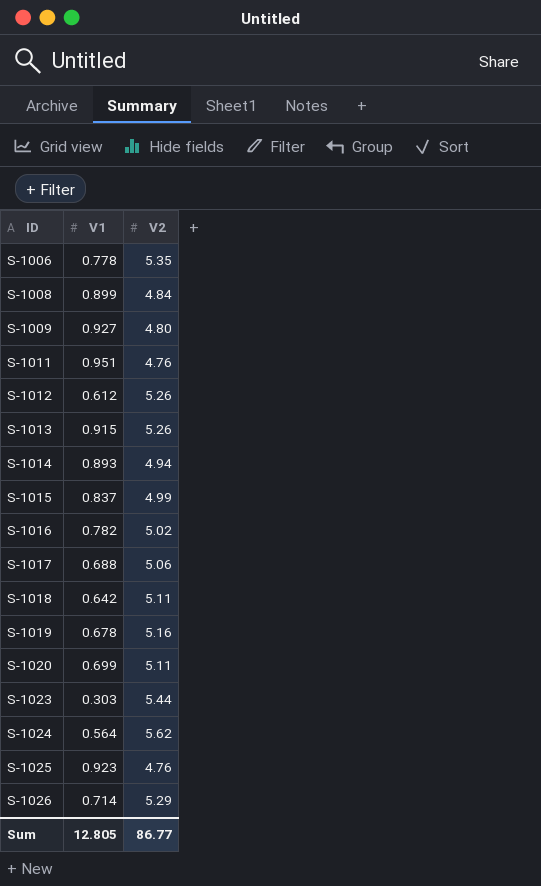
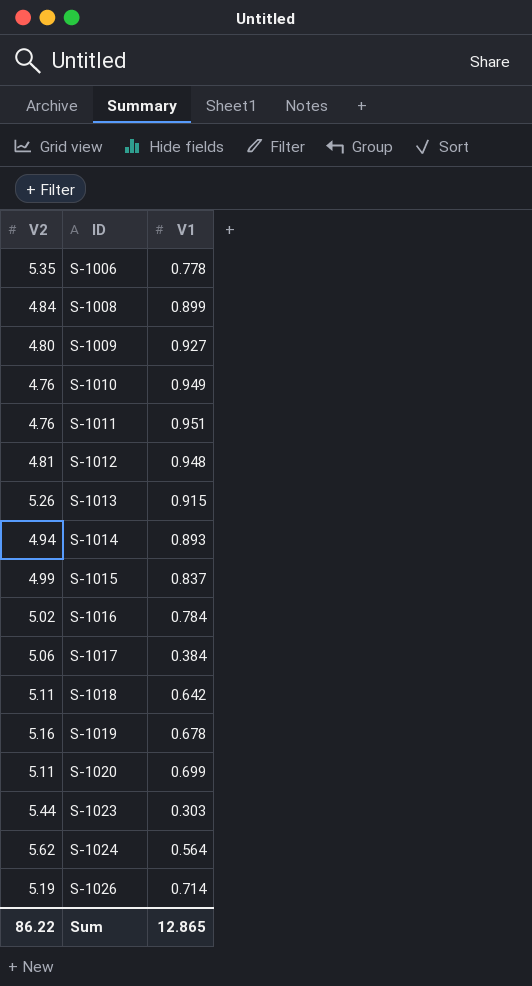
column V2 | position: 3 -> 1
row S-1025: 0.923 | 4.76 -> none
row S-1010: none -> 4.76 | 0.949
S-1012 | V2: 5.26 -> 4.81
S-1012 | V1: 0.612 -> 0.948
S-1016 | V1: 0.782 -> 0.784
S-1017 | V1: 0.688 -> 0.384
S-1026 | V2: 5.29 -> 5.19
Sum | V2: 86.77 -> 86.22
Sum | V1: 12.805 -> 12.865

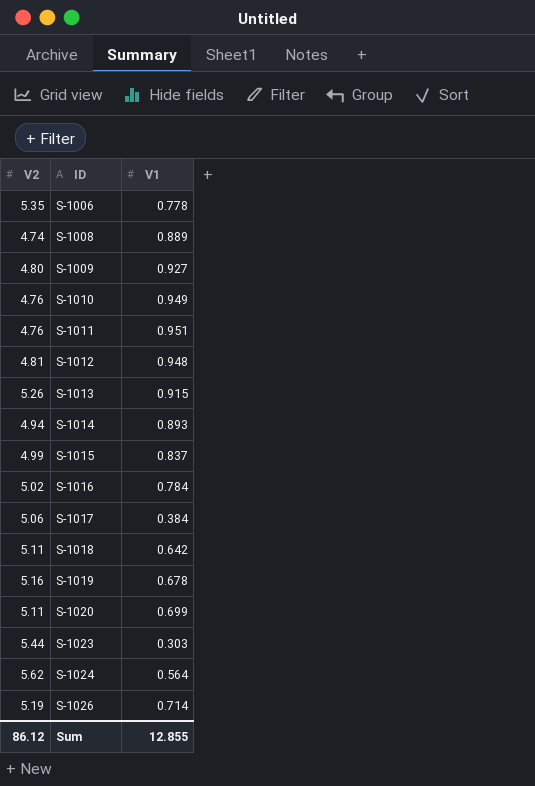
S-1008 | V2: 4.84 -> 4.74
S-1008 | V1: 0.899 -> 0.889
Sum | V2: 86.22 -> 86.12
Sum | V1: 12.865 -> 12.855

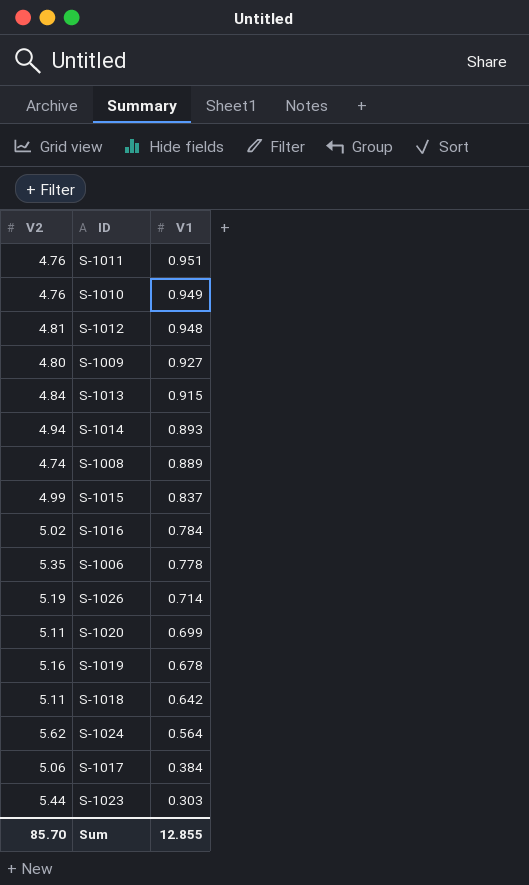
row order: ID ascending -> V1 descending
S-1013 | V2: 5.26 -> 4.84
Sum | V2: 86.12 -> 85.70

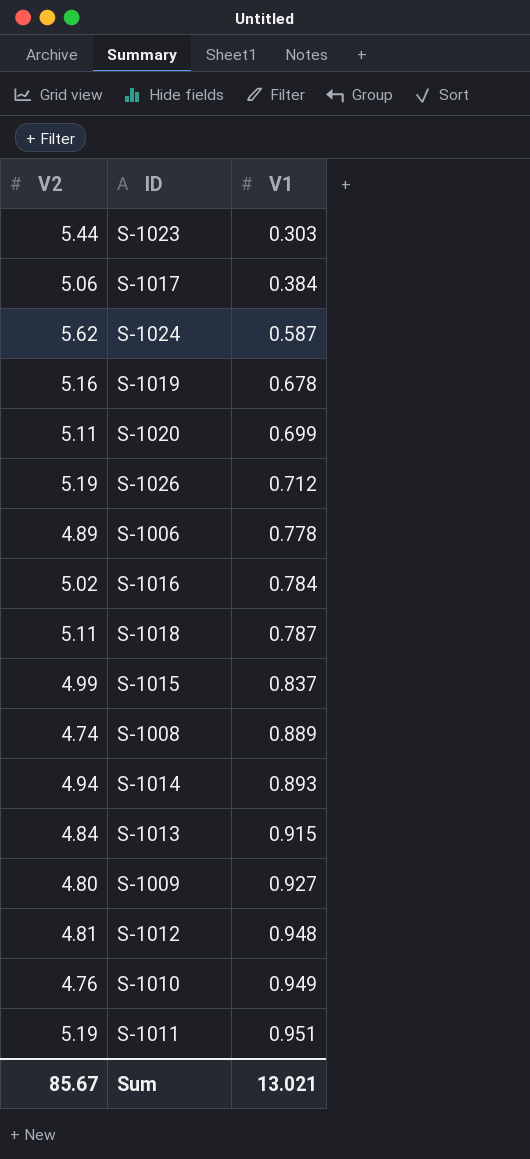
row order: V1 descending -> V1 ascending
S-1024 | V1: 0.564 -> 0.587
S-1026 | V1: 0.714 -> 0.712
S-1006 | V2: 5.35 -> 4.89
S-1018 | V1: 0.642 -> 0.787
S-1011 | V2: 4.76 -> 5.19
Sum | V2: 85.70 -> 85.67
Sum | V1: 12.855 -> 13.021

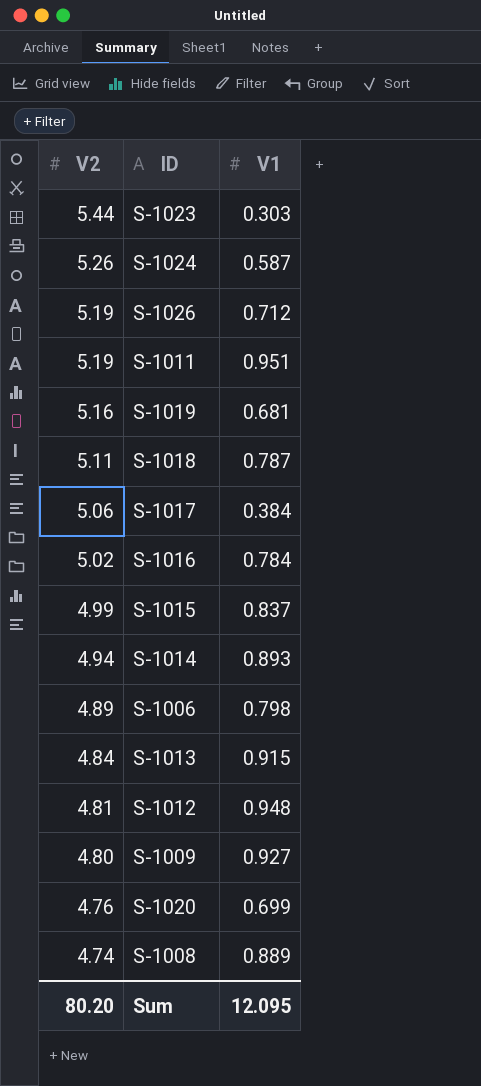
row order: V1 ascending -> V2 descending
row S-1010: 4.76 | 0.949 -> none
S-1024 | V2: 5.62 -> 5.26
S-1019 | V1: 0.678 -> 0.681
S-1006 | V1: 0.778 -> 0.798
S-1020 | V2: 5.11 -> 4.76
Sum | V2: 85.67 -> 80.20
Sum | V1: 13.021 -> 12.095

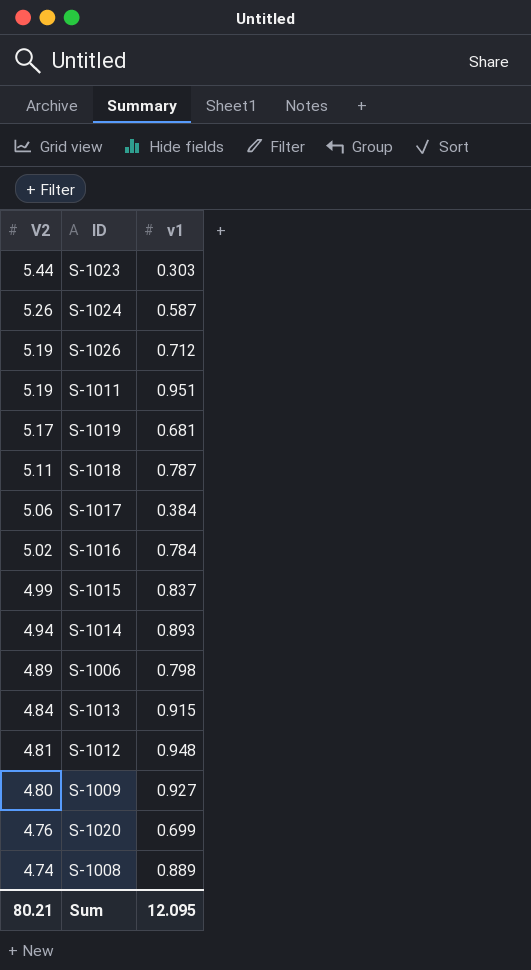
column name: V1 -> v1
S-1019 | V2: 5.16 -> 5.17
Sum | V2: 80.20 -> 80.21

